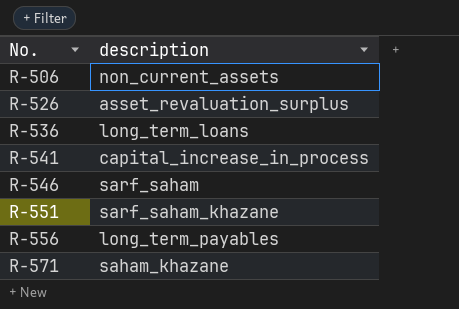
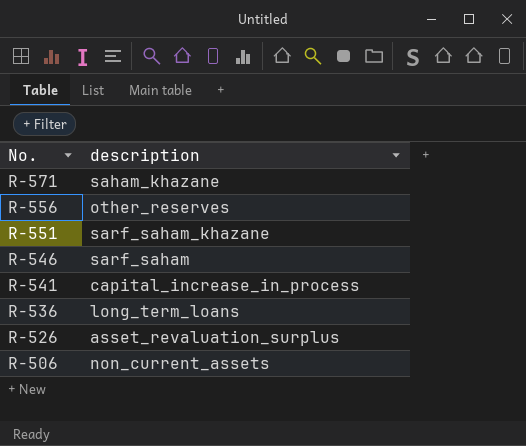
row order: No. ascending -> No. descending
R-556 | description: long_term_payables -> other_reserves

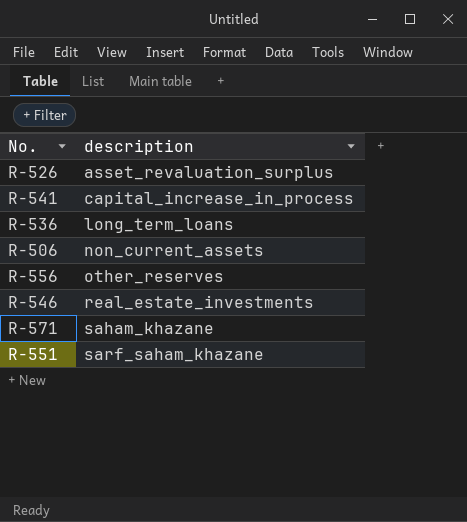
row order: No. descending -> description ascending
R-546 | description: sarf_saham -> real_estate_investments

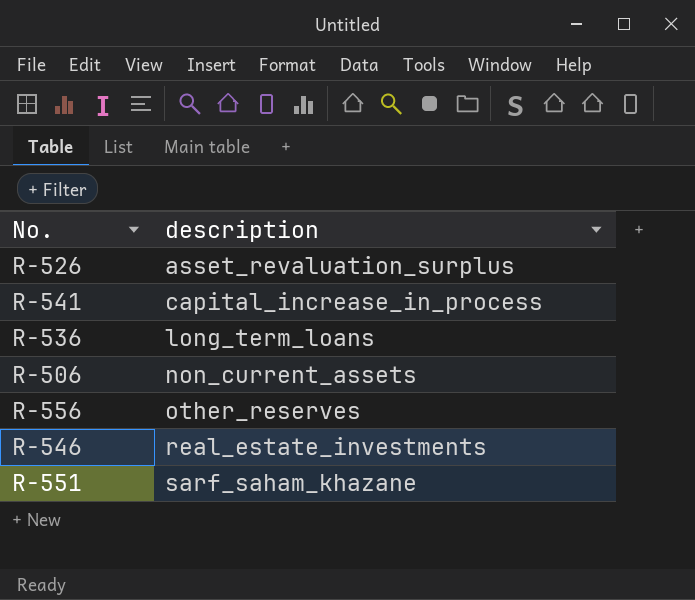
row R-571: saham_khazane -> none

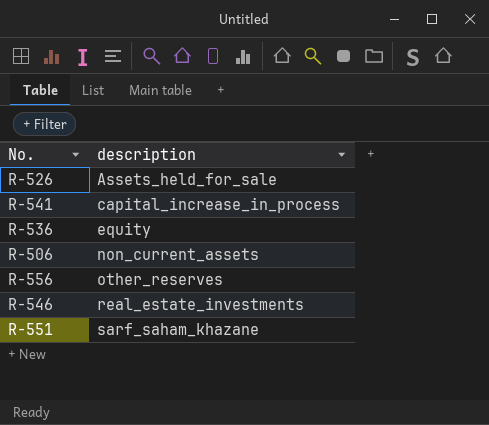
R-526 | description: asset_revaluation_surplus -> Assets_held_for_sale
R-536 | description: long_term_loans -> equity

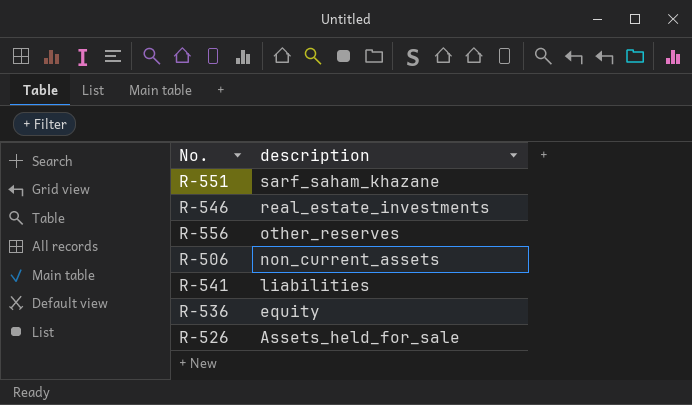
row order: description ascending -> description descending
R-541 | description: capital_increase_in_process -> liabilities

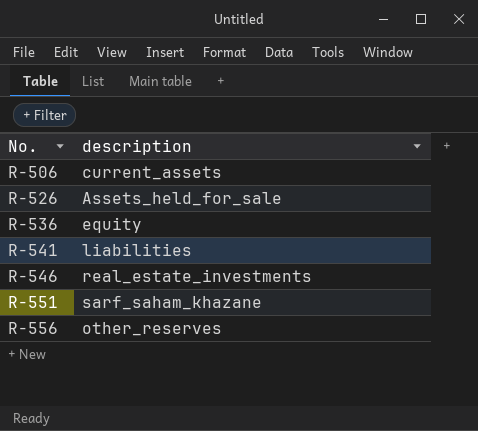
row order: description descending -> No. ascending
R-506 | description: non_current_assets -> current_assets

